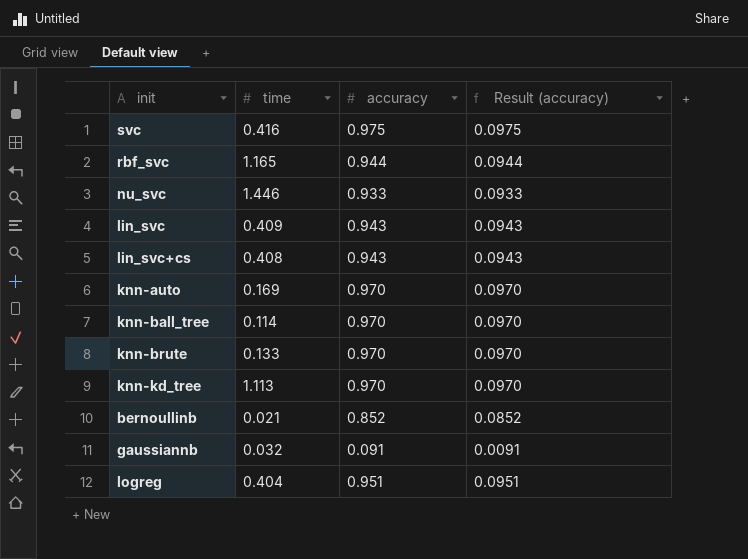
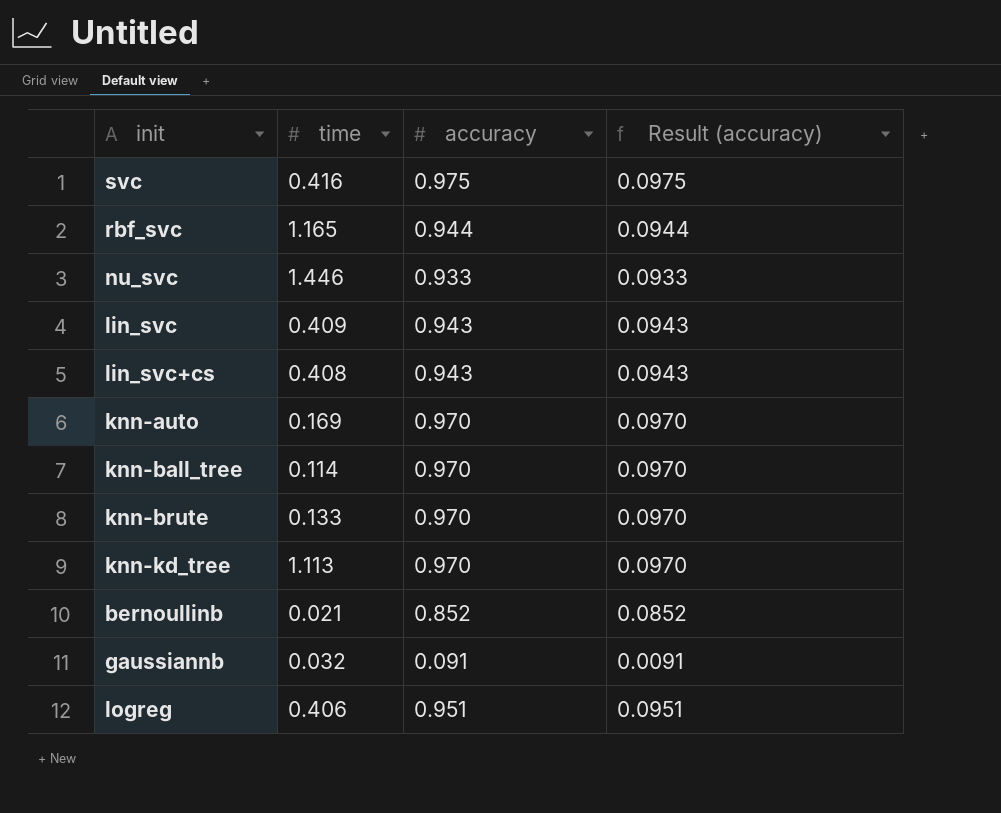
logreg | time: 0.404 -> 0.406

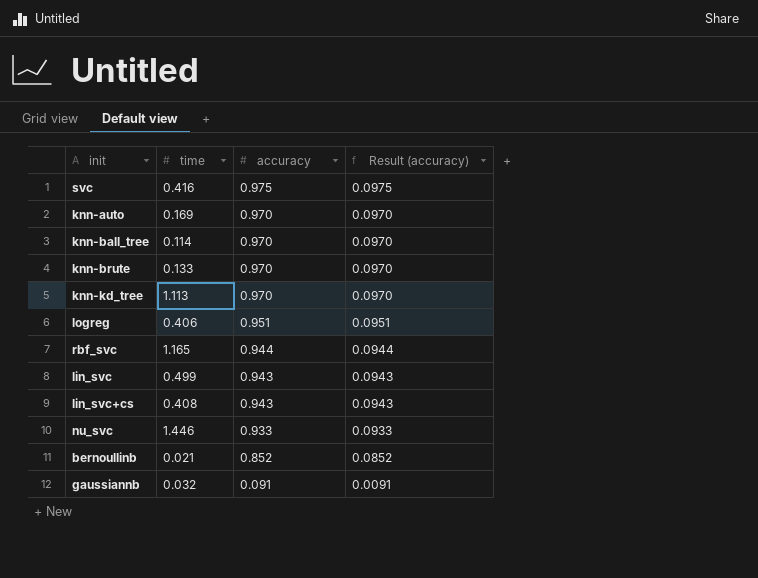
row order: none -> accuracy descending
lin_svc | time: 0.409 -> 0.499

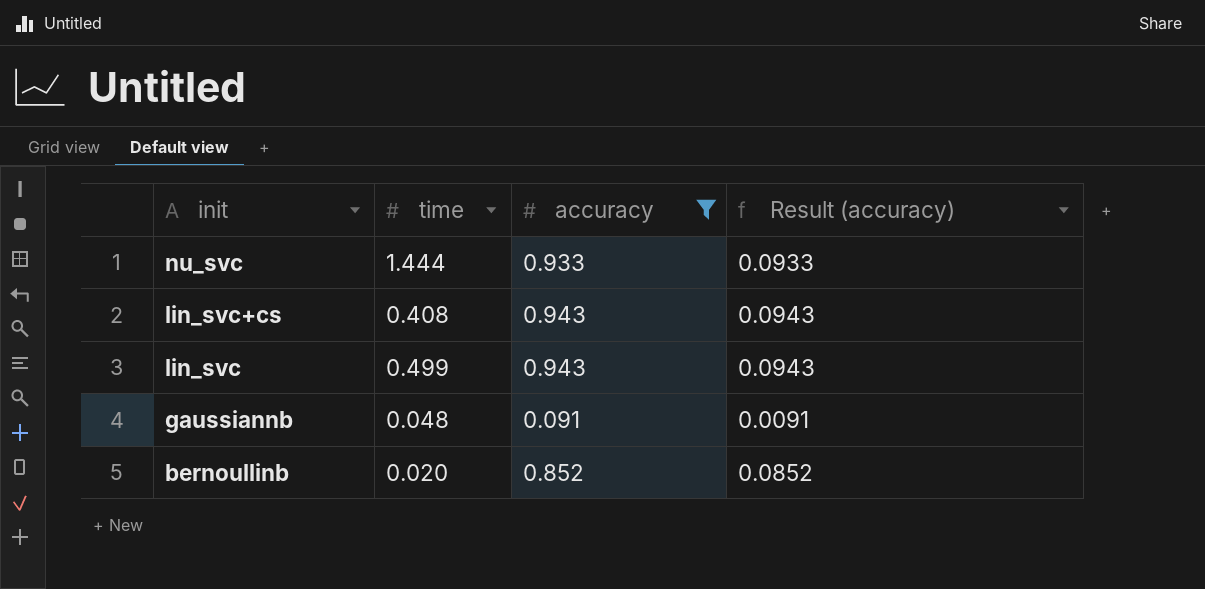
filter: none -> accuracy <= 0.943
row order: accuracy descending -> init descending
nu_svc | time: 1.446 -> 1.444
gaussiannb | time: 0.032 -> 0.048
bernoullinb | time: 0.021 -> 0.020

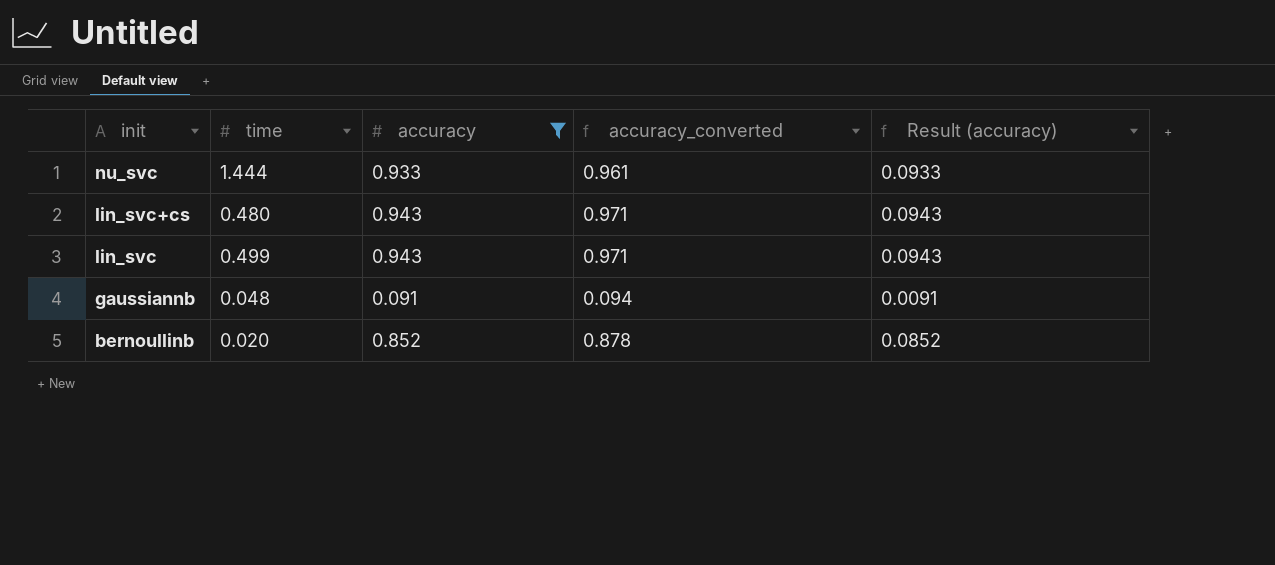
column accuracy_converted | formula: none -> [accuracy] * 1.03
lin_svc+cs | time: 0.408 -> 0.480

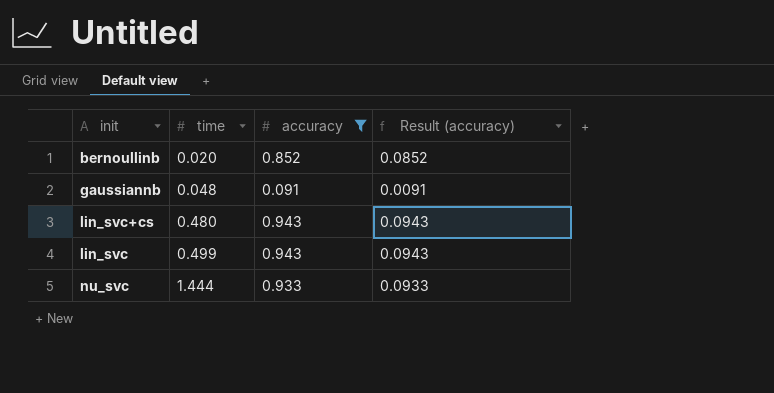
row order: init descending -> time ascending
column accuracy_converted | formula: [accuracy] * 1.03 -> none

